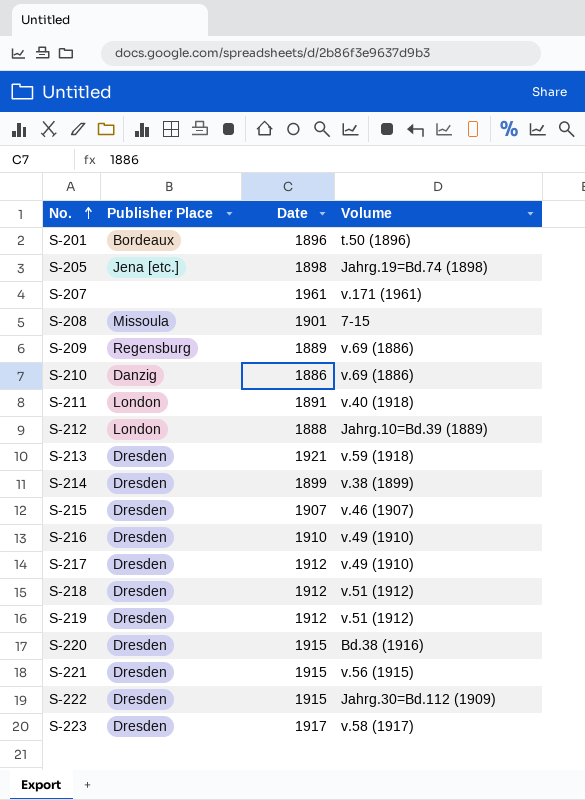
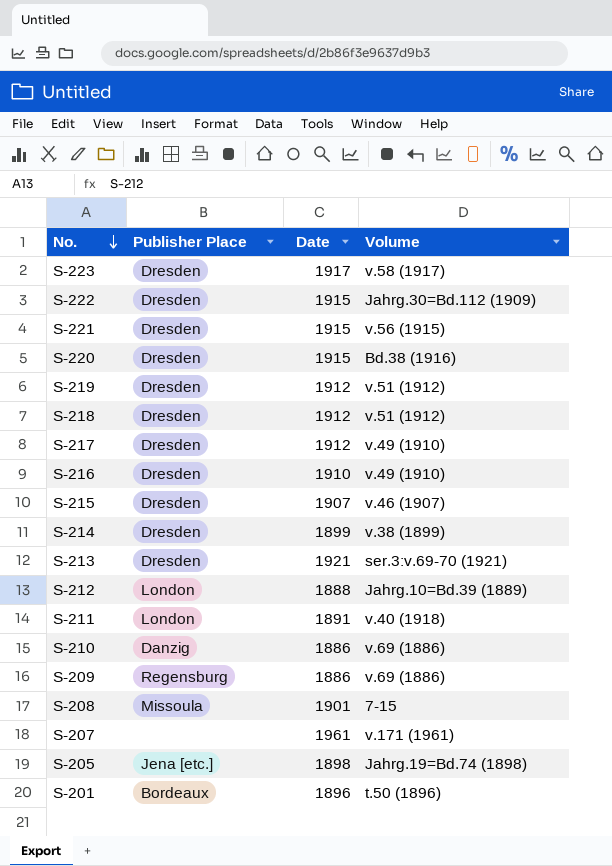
row order: No. ascending -> No. descending
S-213 | Volume: v.59 (1918) -> ser.3:v.69-70 (1921)
S-209 | Date: 1889 -> 1886

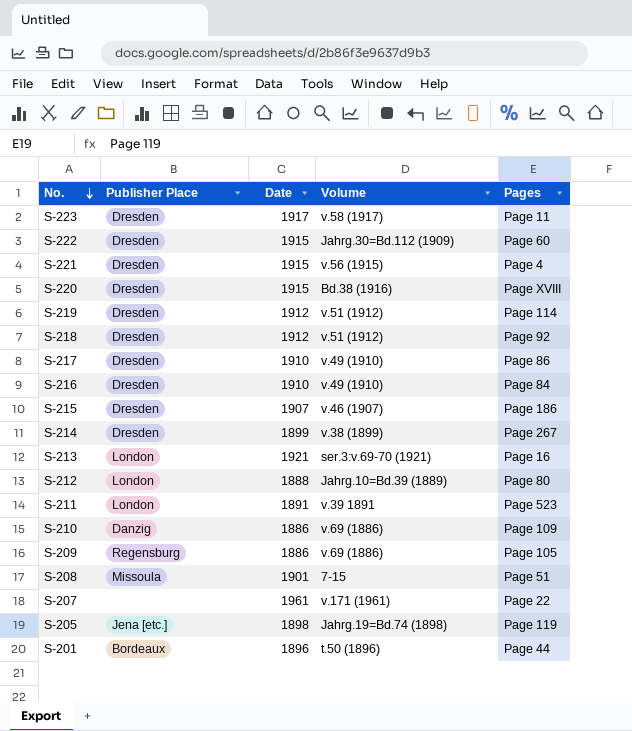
column Pages | position: none -> 5
S-217 | Date: 1912 -> 1910
S-213 | Publisher Place: Dresden -> London
S-211 | Volume: v.40 (1918) -> v.39 1891

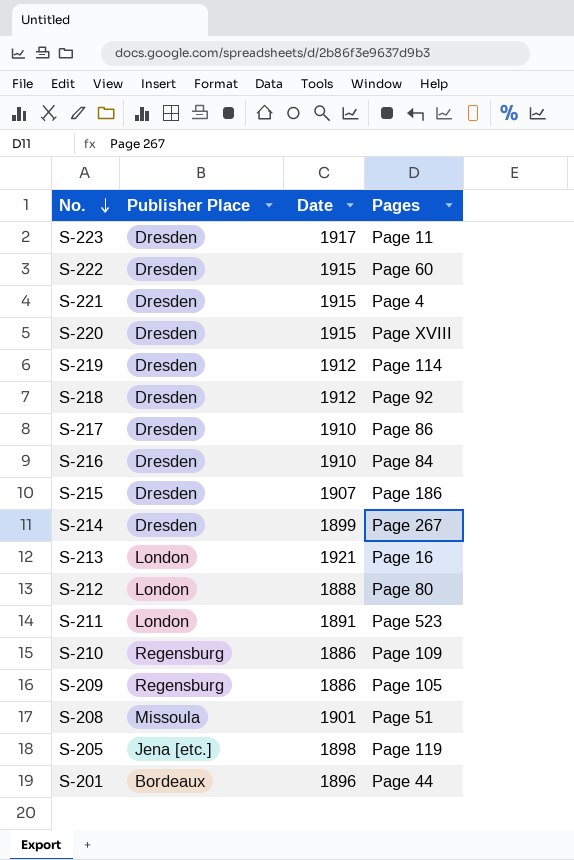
column Volume | position: 4 -> none
row S-207: none | 1961 | v.171 (1961) | Page 22 -> none
S-210 | Publisher Place: Danzig -> Regensburg

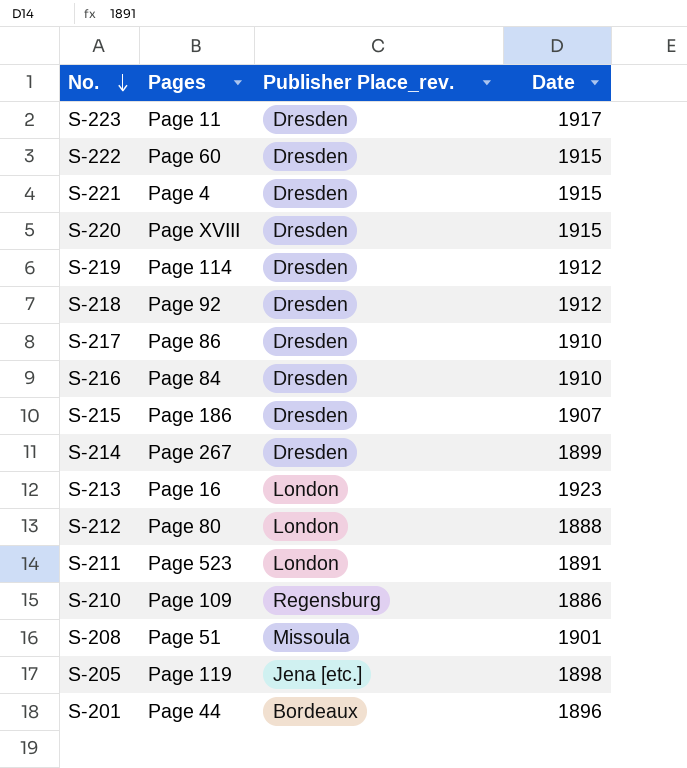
column Pages | position: 4 -> 2
column name: Publisher Place -> Publisher Place_rev.
row S-209: Regensburg | 1886 | Page 105 -> none
S-213 | Date: 1921 -> 1923

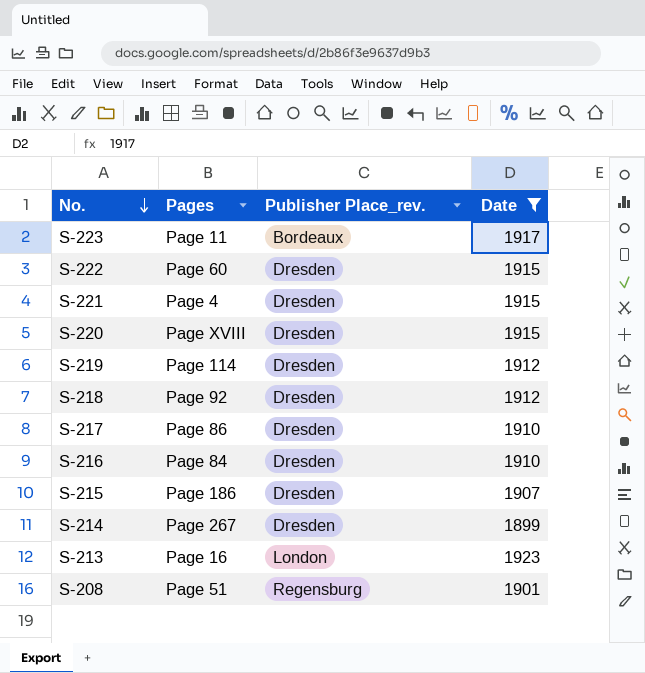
filter: none -> Date >= 1899
S-223 | Publisher Place_rev.: Dresden -> Bordeaux
S-208 | Publisher Place_rev.: Missoula -> Regensburg

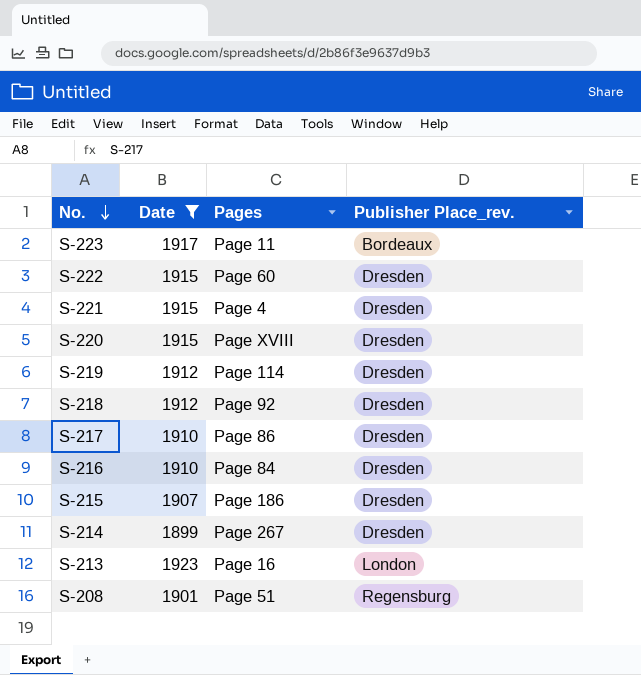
column Date | position: 4 -> 2

